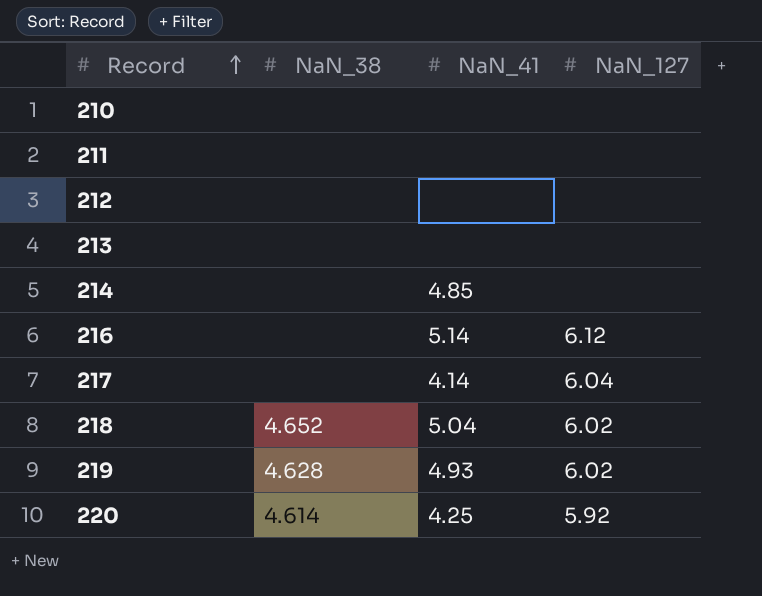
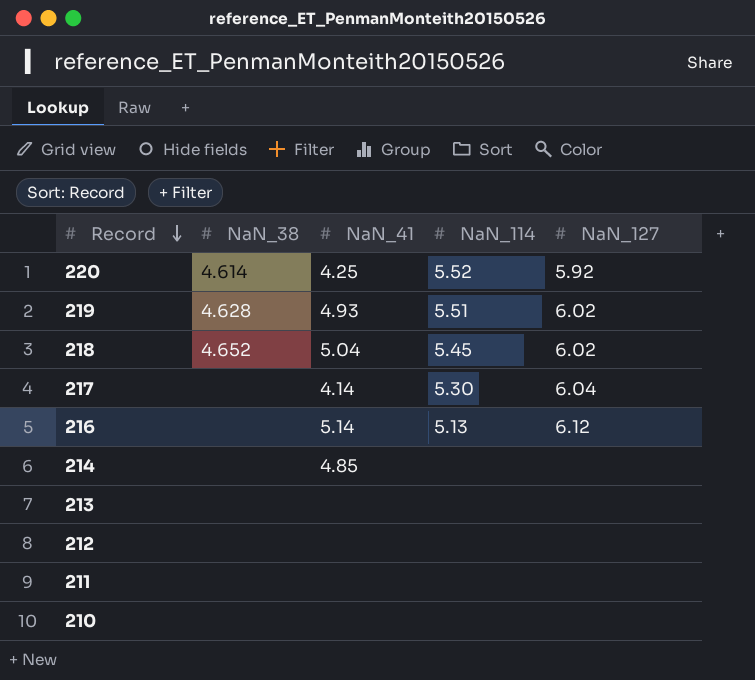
row order: Record ascending -> Record descending
column NaN_114 | position: none -> 4

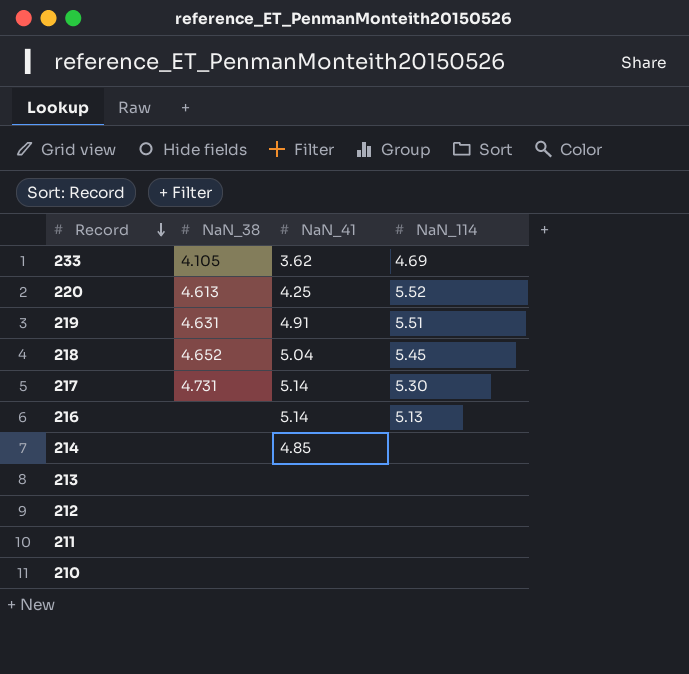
column NaN_127 | position: 5 -> none
row 233: none -> 4.105 | 3.62 | 4.69
220 | NaN_38: 4.614 -> 4.613
219 | NaN_38: 4.628 -> 4.631
219 | NaN_41: 4.93 -> 4.91
217 | NaN_38: none -> 4.731
217 | NaN_41: 4.14 -> 5.14

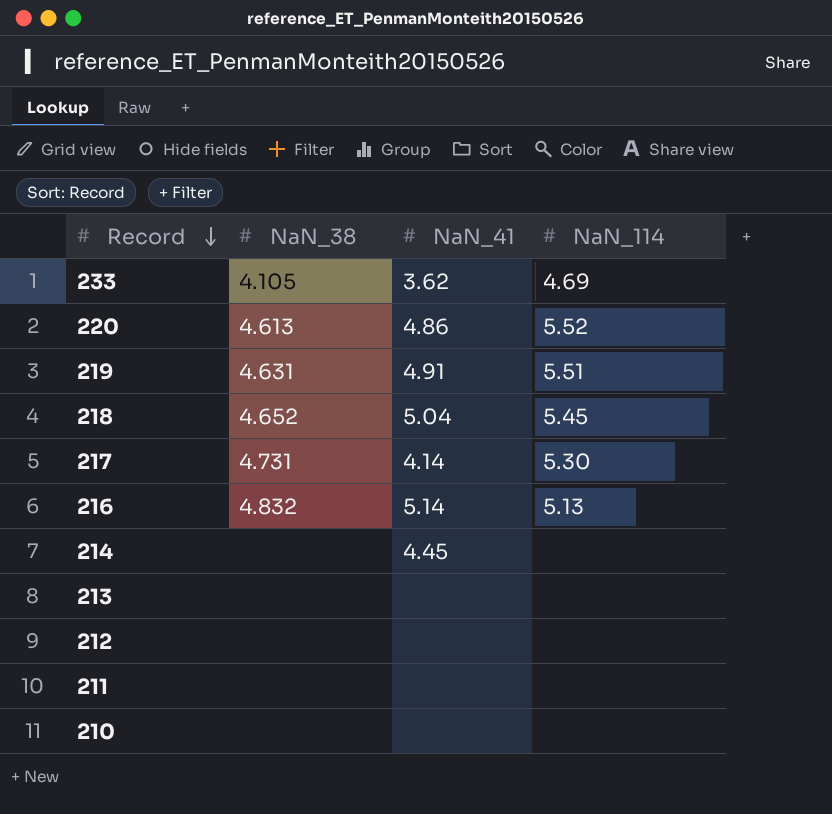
220 | NaN_41: 4.25 -> 4.86
217 | NaN_41: 5.14 -> 4.14
216 | NaN_38: none -> 4.832
214 | NaN_41: 4.85 -> 4.45

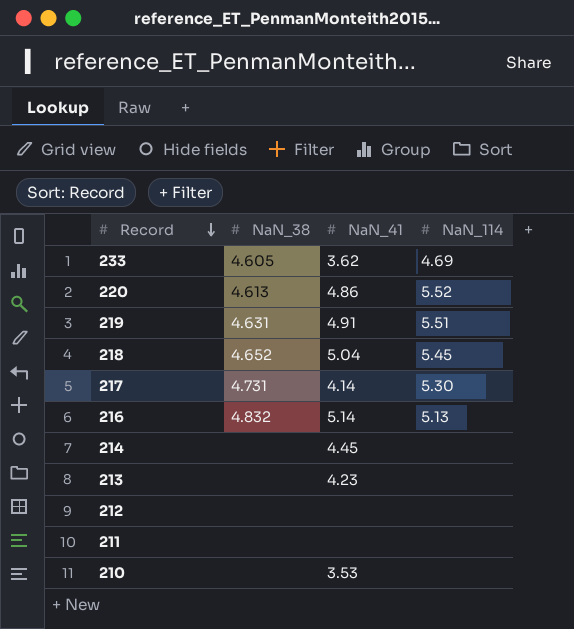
233 | NaN_38: 4.105 -> 4.605
213 | NaN_41: none -> 4.23
210 | NaN_41: none -> 3.53

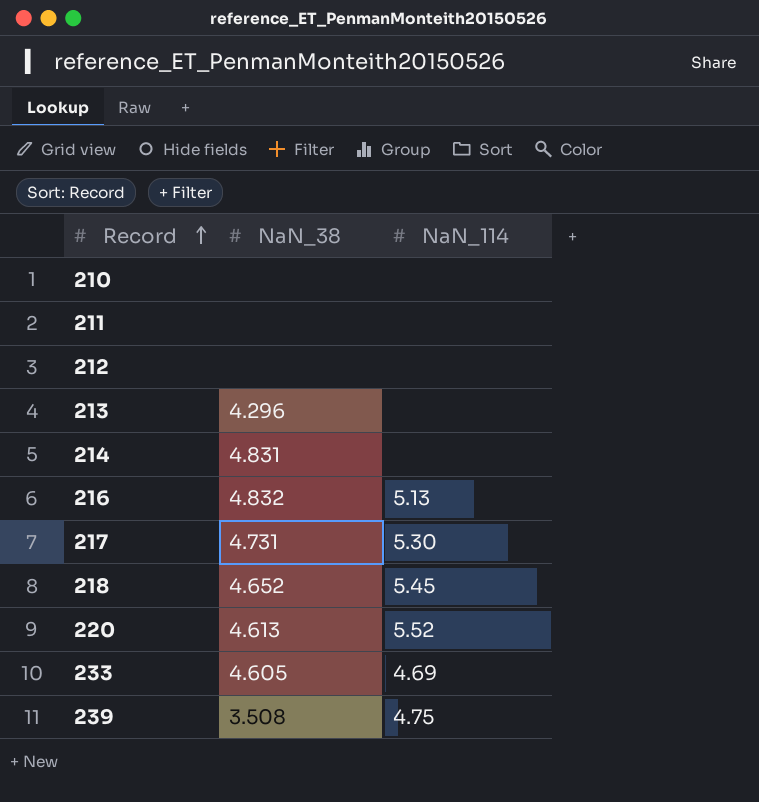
row order: Record descending -> Record ascending
column NaN_41 | position: 3 -> none
row 219: 4.631 | 4.91 | 5.51 -> none
213 | NaN_38: none -> 4.296
214 | NaN_38: none -> 4.831
row 239: none -> 3.508 | 4.75

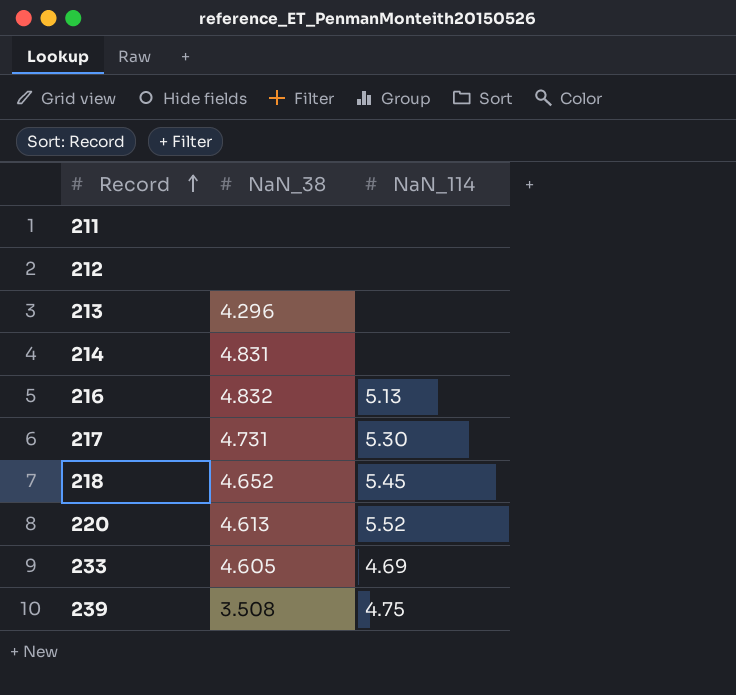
row 210: none | none -> none

